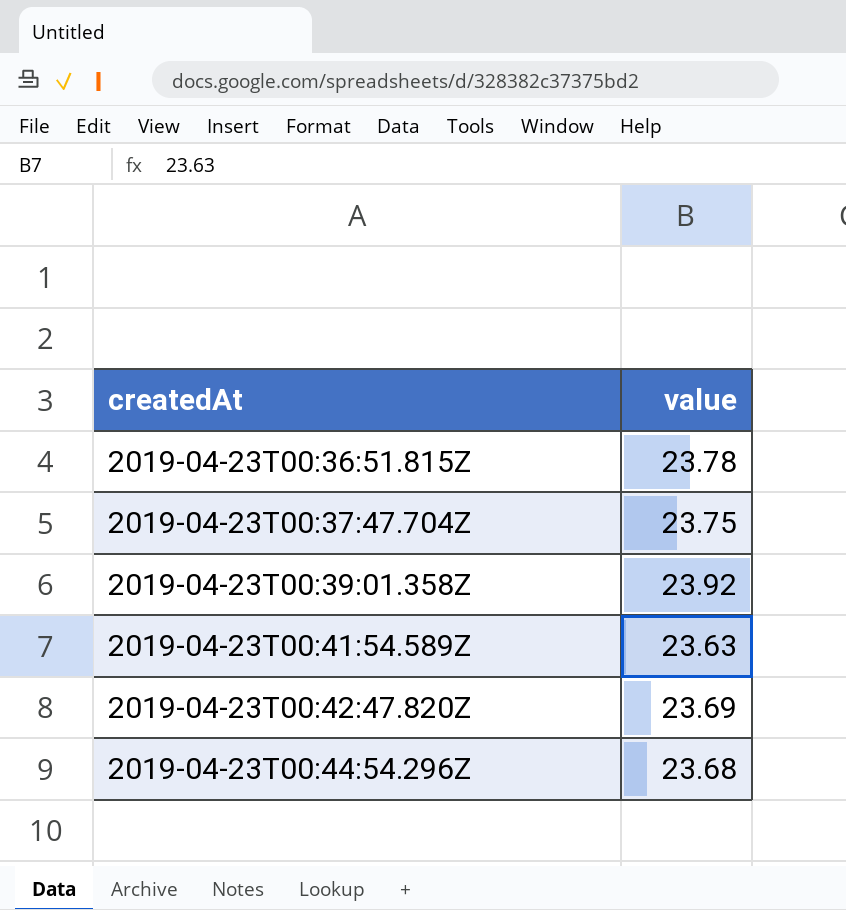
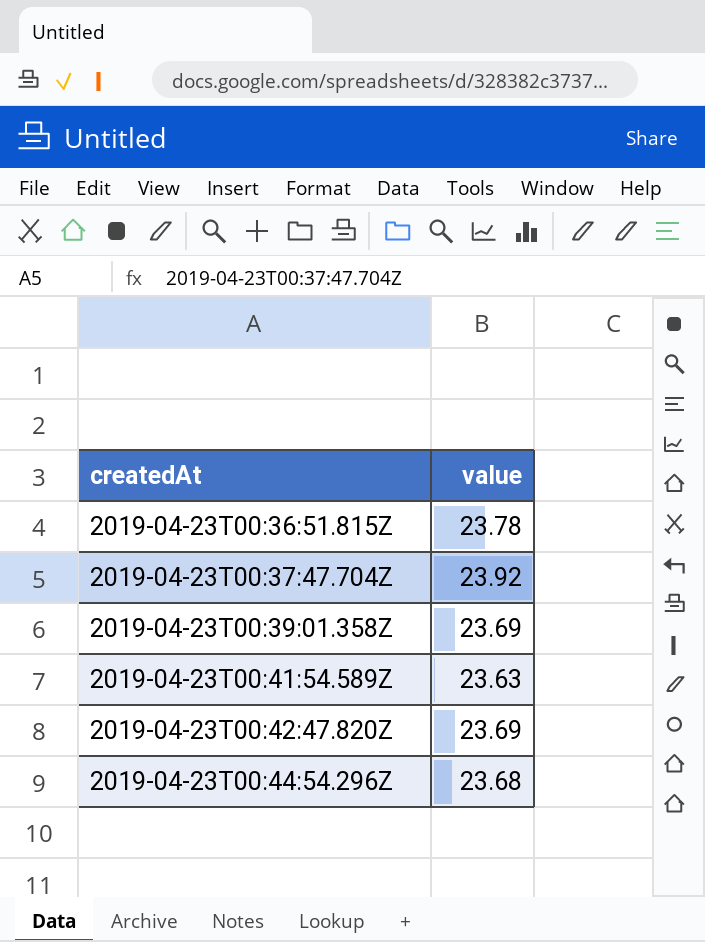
2019-04-23T00:37:47.704Z | value: 23.75 -> 23.92
2019-04-23T00:39:01.358Z | value: 23.92 -> 23.69

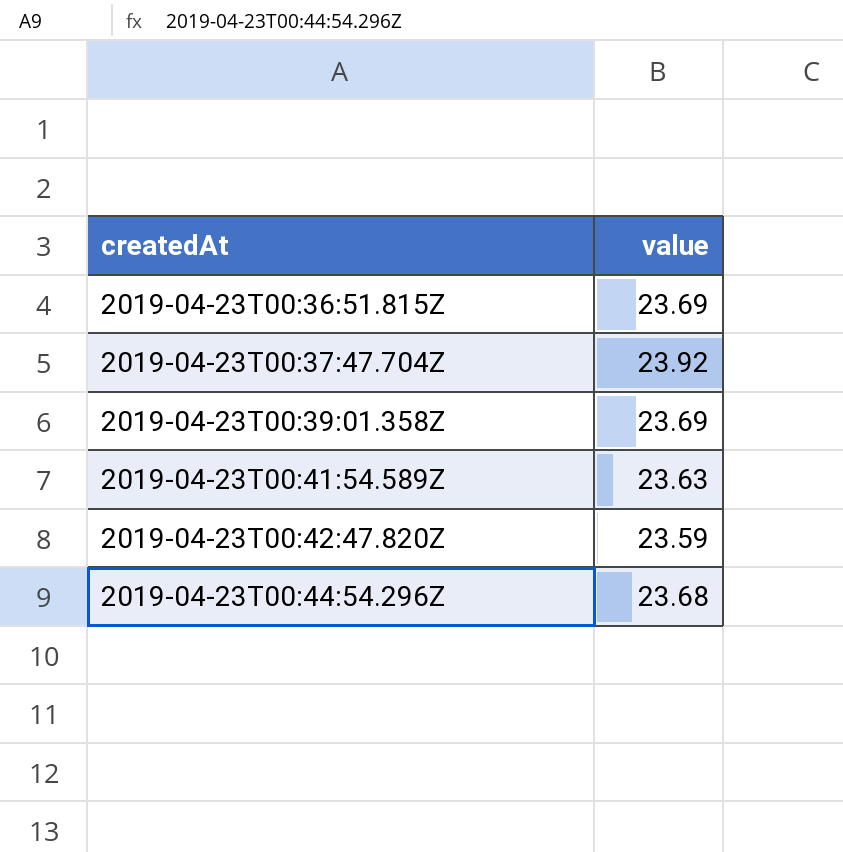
2019-04-23T00:36:51.815Z | value: 23.78 -> 23.69
2019-04-23T00:42:47.820Z | value: 23.69 -> 23.59

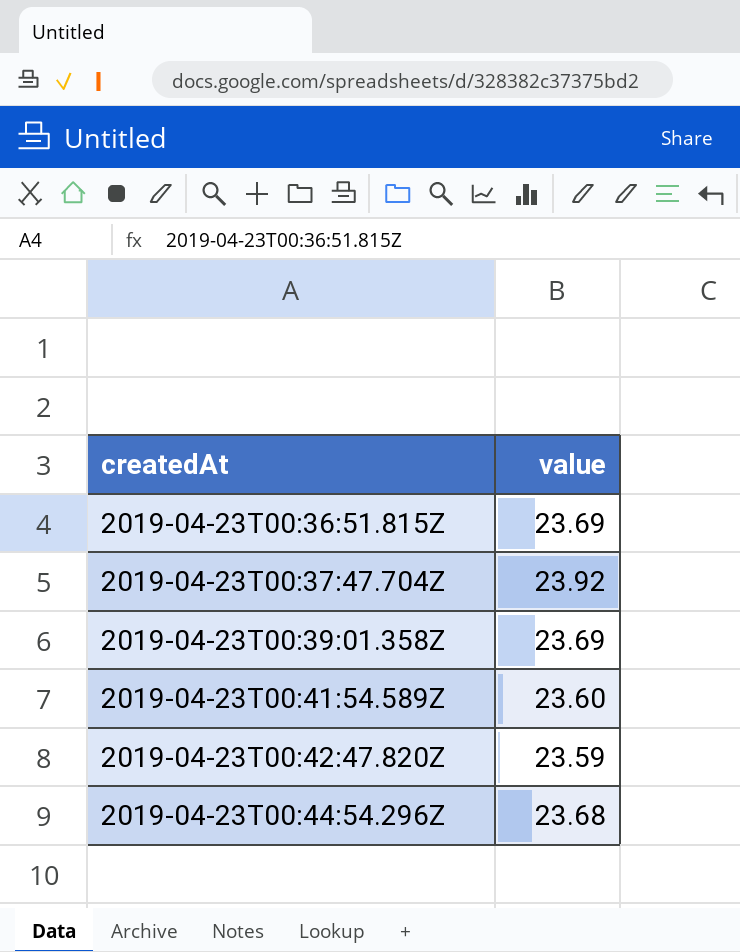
2019-04-23T00:41:54.589Z | value: 23.63 -> 23.60

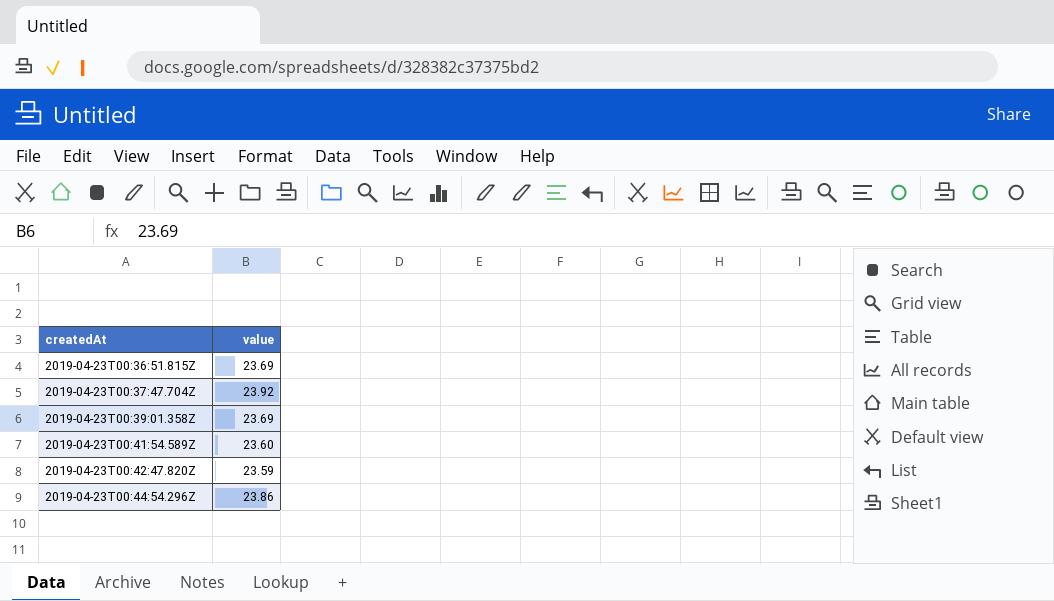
2019-04-23T00:44:54.296Z | value: 23.68 -> 23.86

